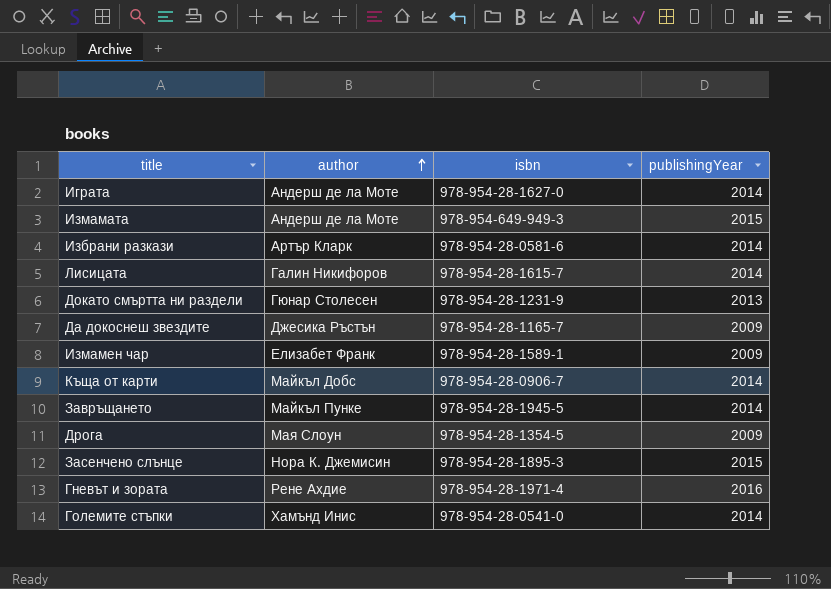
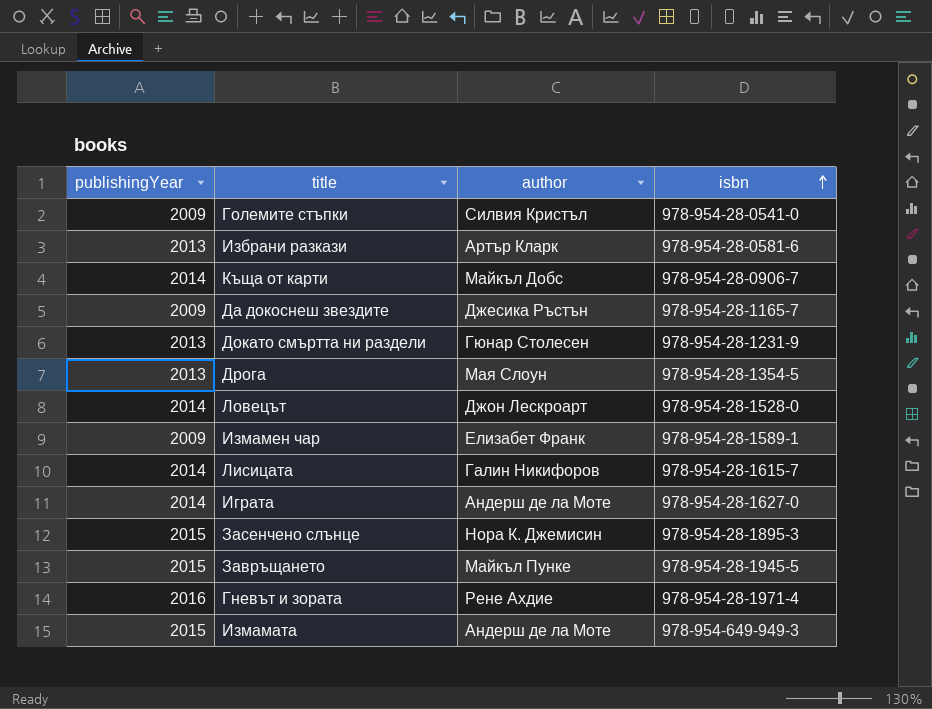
row order: author ascending -> isbn ascending
column publishingYear | position: 4 -> 1
Големите стъпки | publishingYear: 2014 -> 2009
Големите стъпки | author: Хамънд Инис -> Силвия Кристъл
Избрани разкази | publishingYear: 2014 -> 2013
Дрога | publishingYear: 2009 -> 2013
row Ловецът: none -> 2014 | Джон Лескроарт | 978-954-28-1528-0
Завръщането | publishingYear: 2014 -> 2015

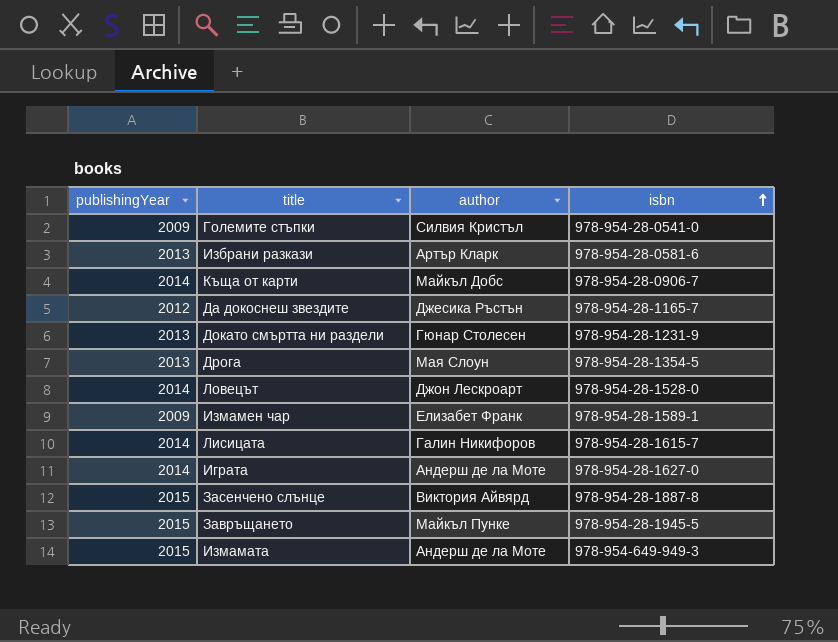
row Гневът и зората: 2016 | Рене Ахдие | 978-954-28-1971-4 -> none
Да докоснеш звездите | publishingYear: 2009 -> 2012
Засенчено слънце | author: Нора К. Джемисин -> Виктория Айвярд
Засенчено слънце | isbn: 978-954-28-1895-3 -> 978-954-28-1887-8

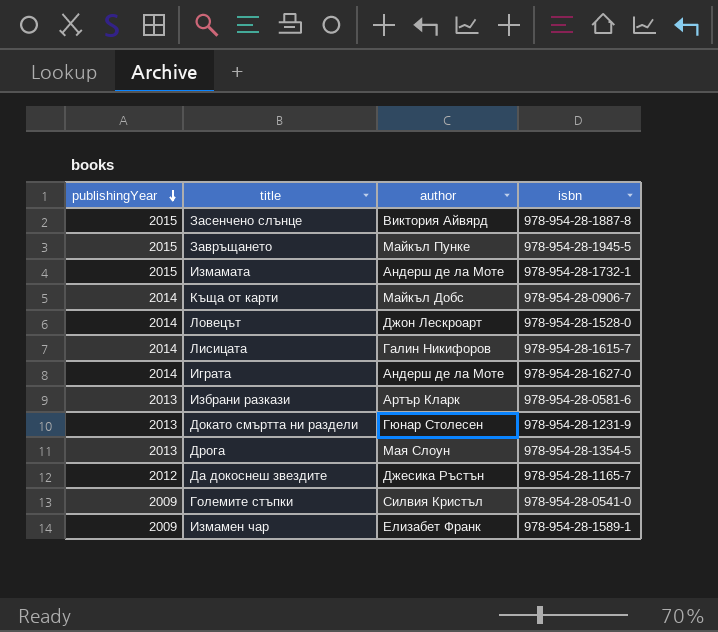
row order: isbn ascending -> publishingYear descending
Измамата | isbn: 978-954-649-949-3 -> 978-954-28-1732-1

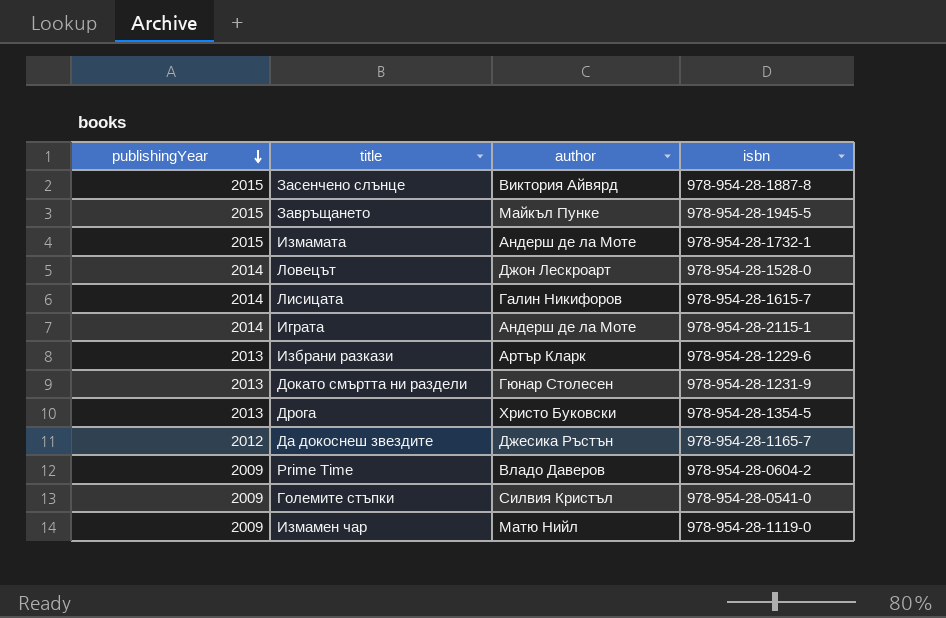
row Къща от карти: 2014 | Майкъл Добс | 978-954-28-0906-7 -> none
Играта | isbn: 978-954-28-1627-0 -> 978-954-28-2115-1
Избрани разкази | isbn: 978-954-28-0581-6 -> 978-954-28-1229-6
Дрога | author: Мая Слоун -> Христо Буковски
row Prime Time: none -> 2009 | Владо Даверов | 978-954-28-0604-2
Измамен чар | author: Елизабет Франк -> Матю Нийл
Измамен чар | isbn: 978-954-28-1589-1 -> 978-954-28-1119-0

